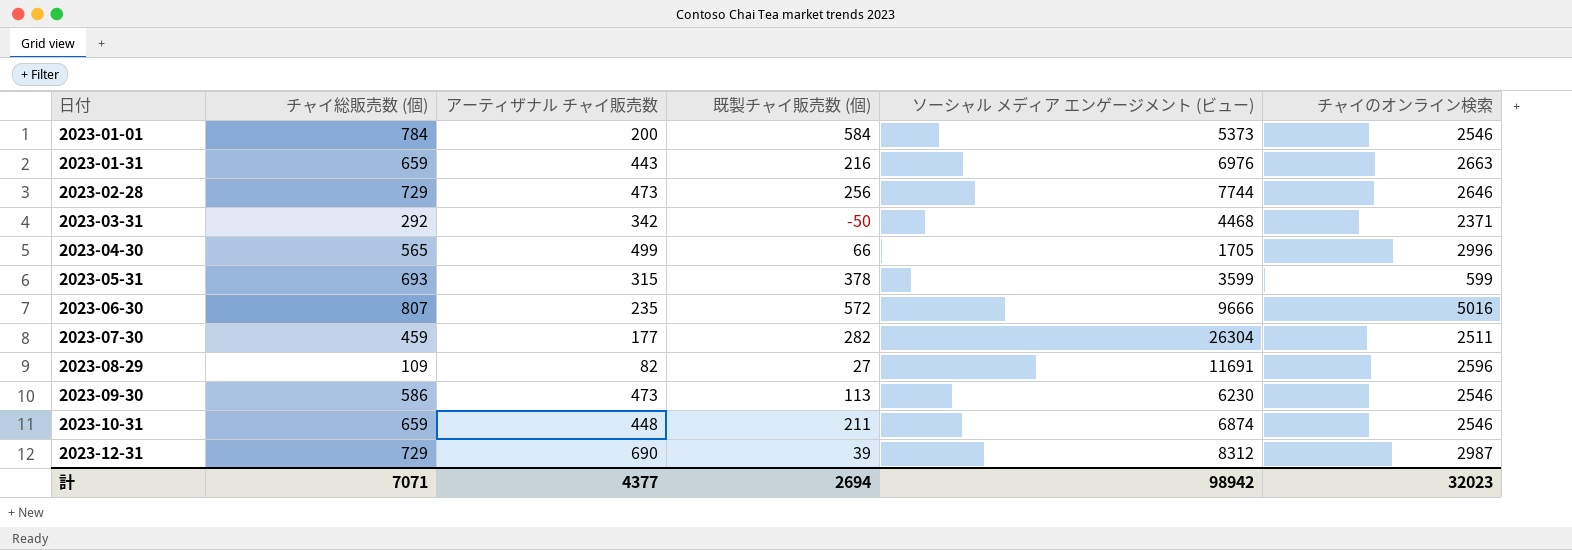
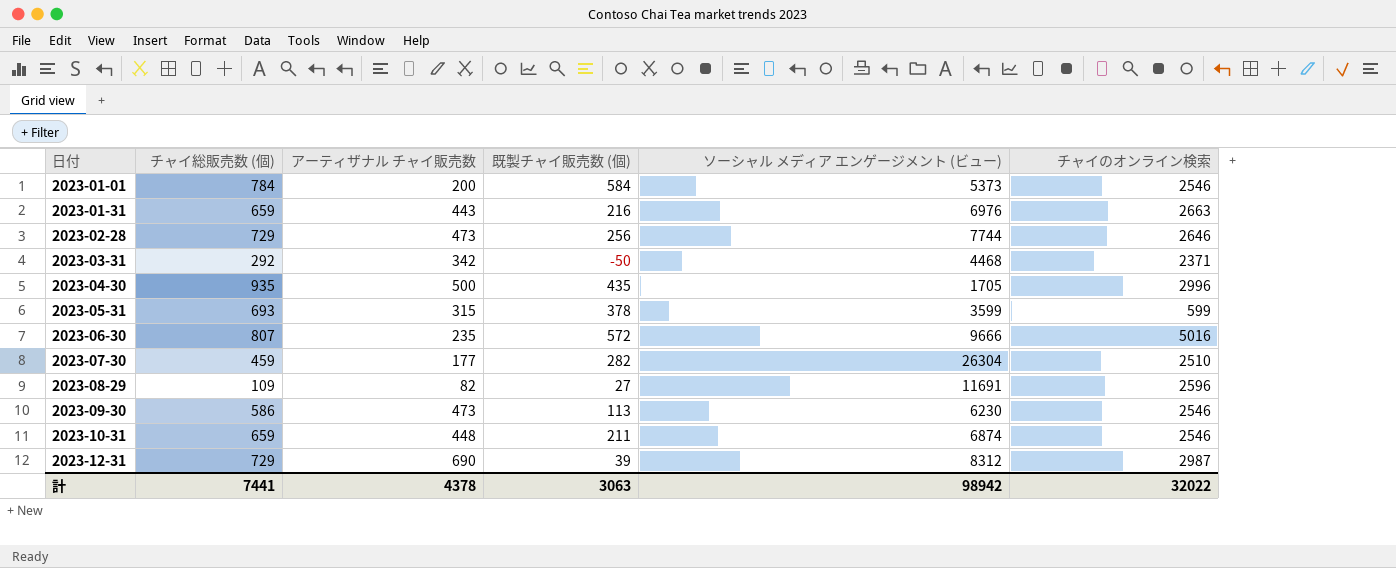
2023-04-30 | チャイ総販売数 (個): 565 -> 935
2023-04-30 | アーティザナル チャイ販売数: 499 -> 500
2023-04-30 | 既製チャイ販売数 (個): 66 -> 435
2023-07-30 | チャイのオンライン検索: 2511 -> 2510
計 | チャイ総販売数 (個): 7071 -> 7441
計 | アーティザナル チャイ販売数: 4377 -> 4378
計 | 既製チャイ販売数 (個): 2694 -> 3063
計 | チャイのオンライン検索: 32023 -> 32022

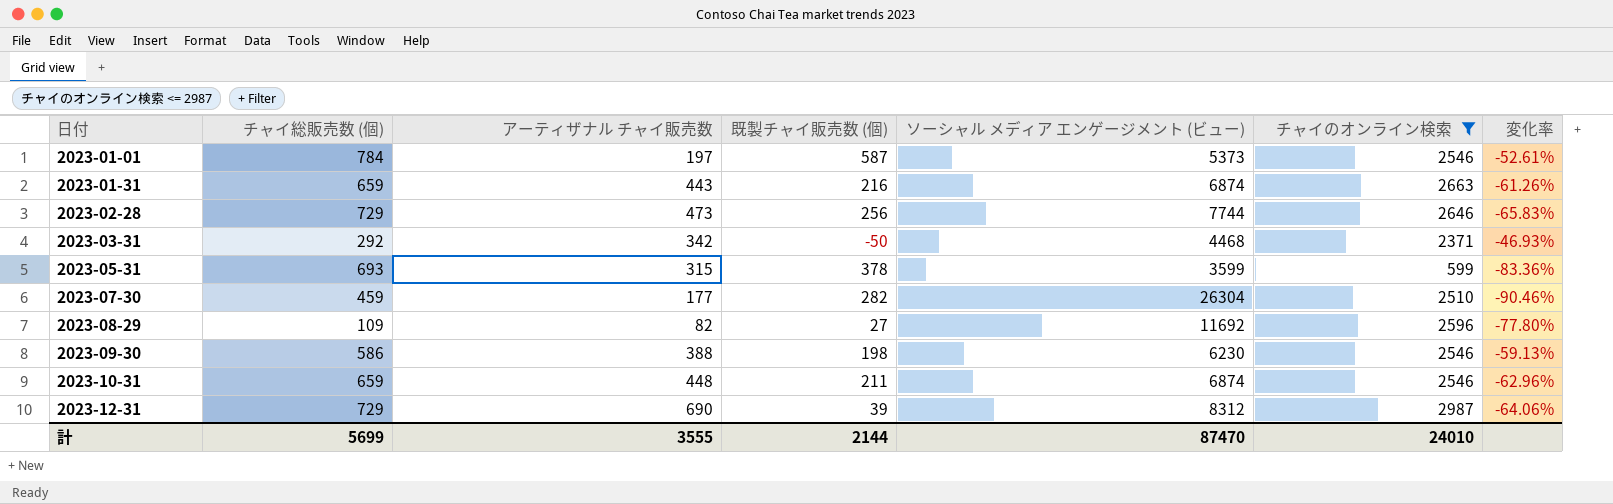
filter: none -> チャイのオンライン検索 <= 2987
column 変化率 | formula: none -> ([チャイのオンライン検索] - [ソーシャル メディア エンゲージメント (ビュー)]) / [ソーシャル メディア エンゲージメント (ビュー)]
2023-01-01 | アーティザナル チャイ販売数: 200 -> 197
2023-01-01 | 既製チャイ販売数 (個): 584 -> 587
2023-01-31 | ソーシャル メディア エンゲージメント (ビュー): 6976 -> 6874
2023-08-29 | ソーシャル メディア エンゲージメント (ビュー): 11691 -> 11692
2023-09-30 | アーティザナル チャイ販売数: 473 -> 388
2023-09-30 | 既製チャイ販売数 (個): 113 -> 198
計 | チャイ総販売数 (個): 7441 -> 5699
計 | アーティザナル チャイ販売数: 4378 -> 3555
計 | 既製チャイ販売数 (個): 3063 -> 2144
計 | ソーシャル メディア エンゲージメント (ビュー): 98942 -> 87470
計 | チャイのオンライン検索: 32022 -> 24010

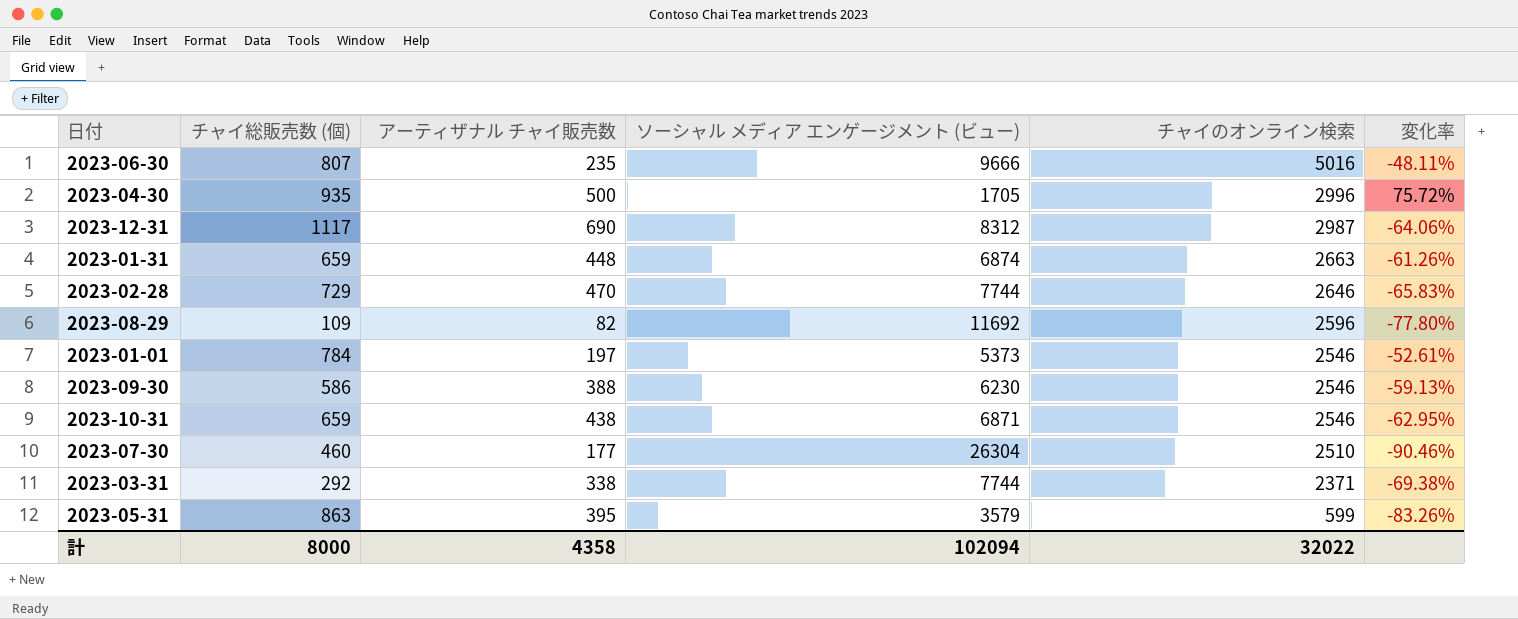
filter: チャイのオンライン検索 <= 2987 -> none
row order: 日付 ascending -> チャイのオンライン検索 descending
column 既製チャイ販売数 (個) | formula: [チャイ総販売数 (個)] - [アーティザナル チャイ販売数] -> none
2023-12-31 | チャイ総販売数 (個): 729 -> 1117
2023-01-31 | アーティザナル チャイ販売数: 443 -> 448
2023-02-28 | アーティザナル チャイ販売数: 473 -> 470
2023-10-31 | アーティザナル チャイ販売数: 448 -> 438
2023-10-31 | ソーシャル メディア エンゲージメント (ビュー): 6874 -> 6871
2023-10-31 | 変化率: -62.96% -> -62.95%
2023-07-30 | チャイ総販売数 (個): 459 -> 460
2023-03-31 | アーティザナル チャイ販売数: 342 -> 338
2023-03-31 | ソーシャル メディア エンゲージメント (ビュー): 4468 -> 7744
2023-03-31 | 変化率: -46.93% -> -69.38%
2023-05-31 | チャイ総販売数 (個): 693 -> 863
2023-05-31 | アーティザナル チャイ販売数: 315 -> 395
2023-05-31 | ソーシャル メディア エンゲージメント (ビュー): 3599 -> 3579
2023-05-31 | 変化率: -83.36% -> -83.26%
計 | チャイ総販売数 (個): 5699 -> 8000
計 | アーティザナル チャイ販売数: 3555 -> 4358
計 | ソーシャル メディア エンゲージメント (ビュー): 87470 -> 102094
計 | チャイのオンライン検索: 24010 -> 32022

